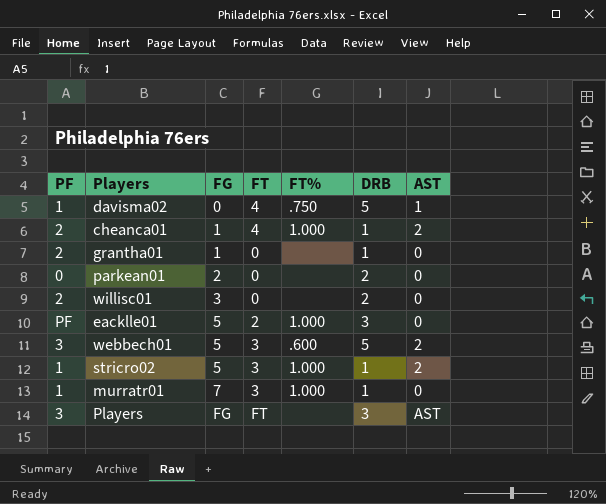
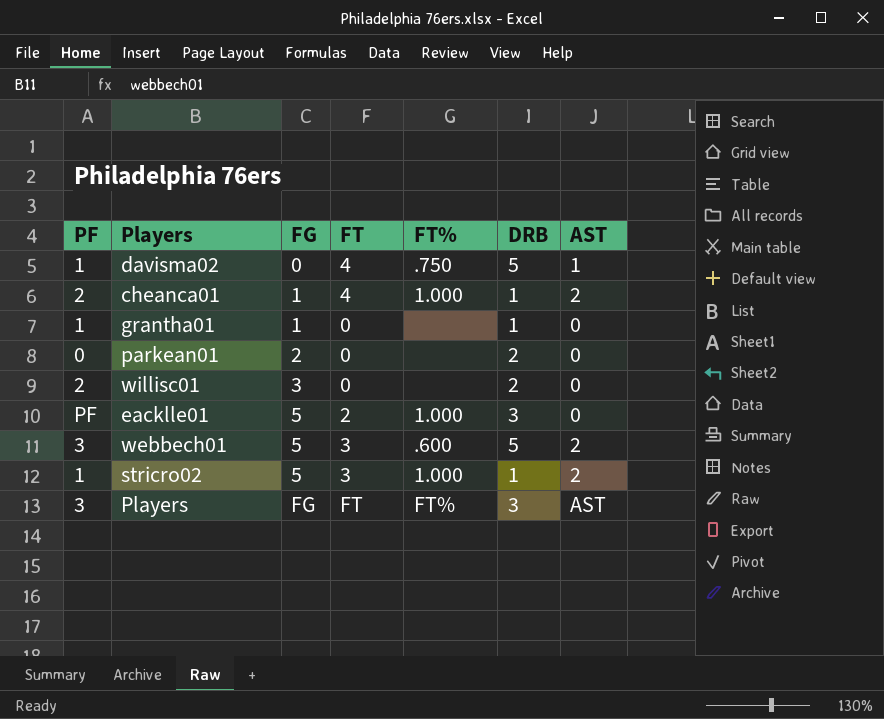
row murratr01: 1 | 7 | 3 | 1.000 | 1 | 0 -> none
grantha01 | PF: 2 -> 1
Players | FT%: none -> FT%

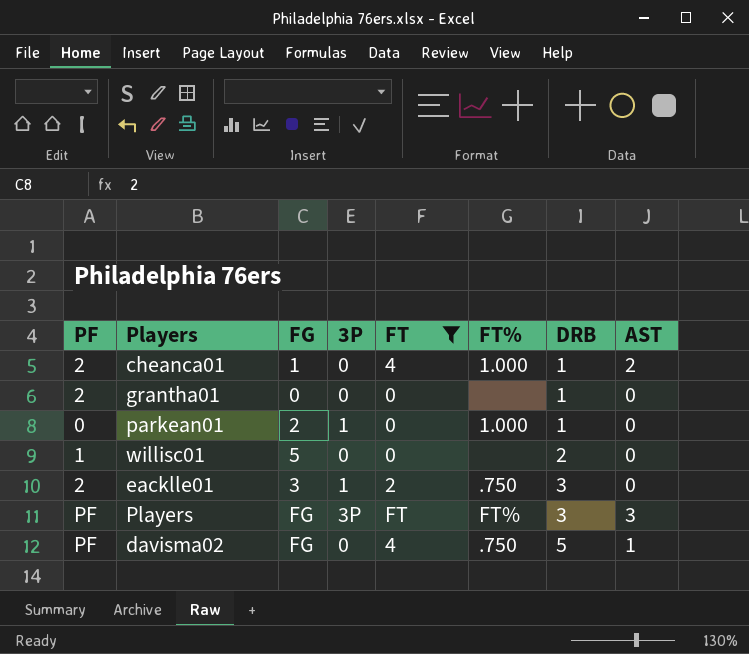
filter: none -> FT != 3
row order: FG ascending -> DRB ascending
column 3P | position: none -> 4
grantha01 | PF: 1 -> 2
grantha01 | FG: 1 -> 0
parkean01 | FT%: none -> 1.000
parkean01 | DRB: 2 -> 1
willisc01 | PF: 2 -> 1
willisc01 | FG: 3 -> 5
eacklle01 | PF: PF -> 2
eacklle01 | FG: 5 -> 3
eacklle01 | FT%: 1.000 -> .750
Players | PF: 3 -> PF
Players | AST: AST -> 3
davisma02 | PF: 1 -> PF
davisma02 | FG: 0 -> FG

